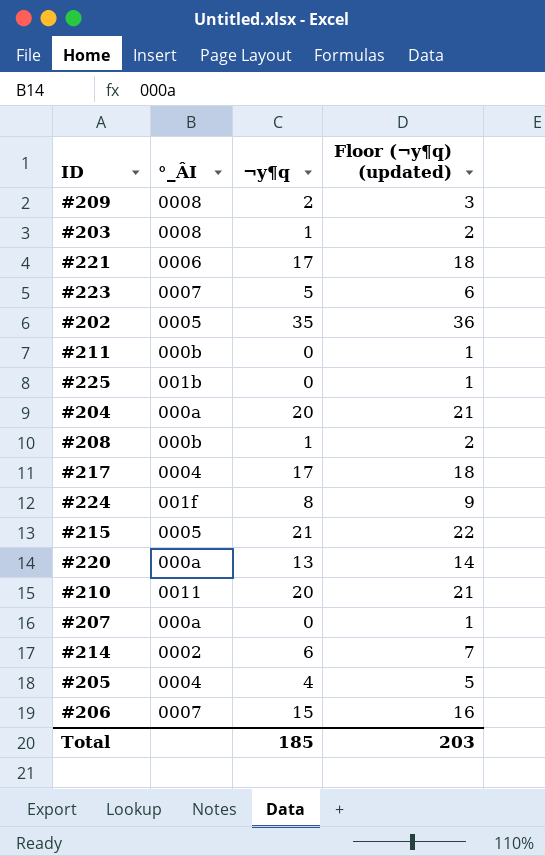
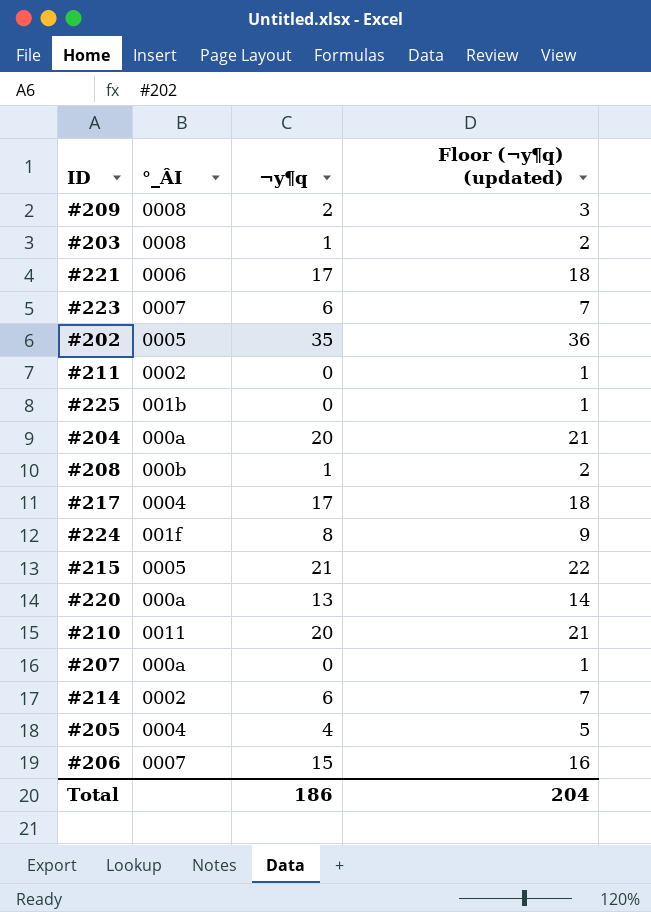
#223 | ¬y¶q: 5 -> 6
#223 | Floor (¬y¶q) (updated): 6 -> 7
#211 | °_ÂI: 000b -> 0002
Total | ¬y¶q: 185 -> 186
Total | Floor (¬y¶q) (updated): 203 -> 204

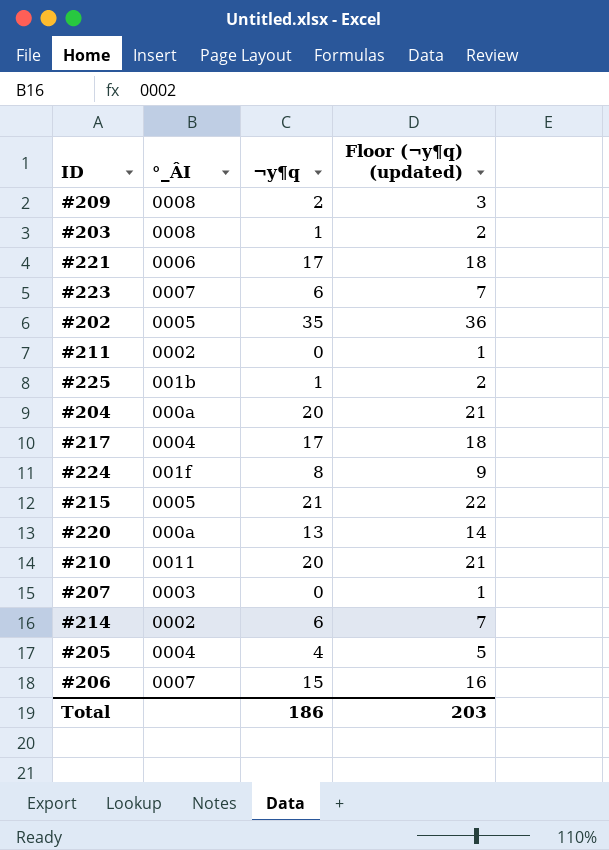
row #208: 000b | 1 | 2 -> none
#225 | ¬y¶q: 0 -> 1
#225 | Floor (¬y¶q) (updated): 1 -> 2
#207 | °_ÂI: 000a -> 0003
Total | Floor (¬y¶q) (updated): 204 -> 203

